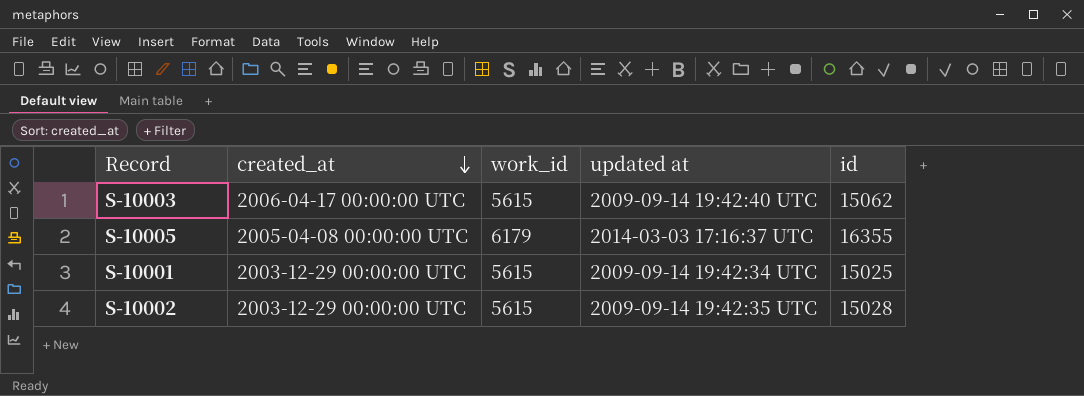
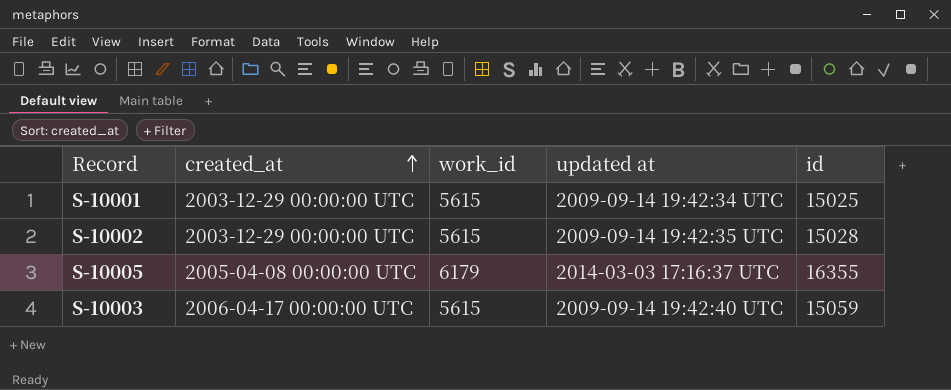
row order: created_at descending -> created_at ascending
S-10003 | id: 15062 -> 15059

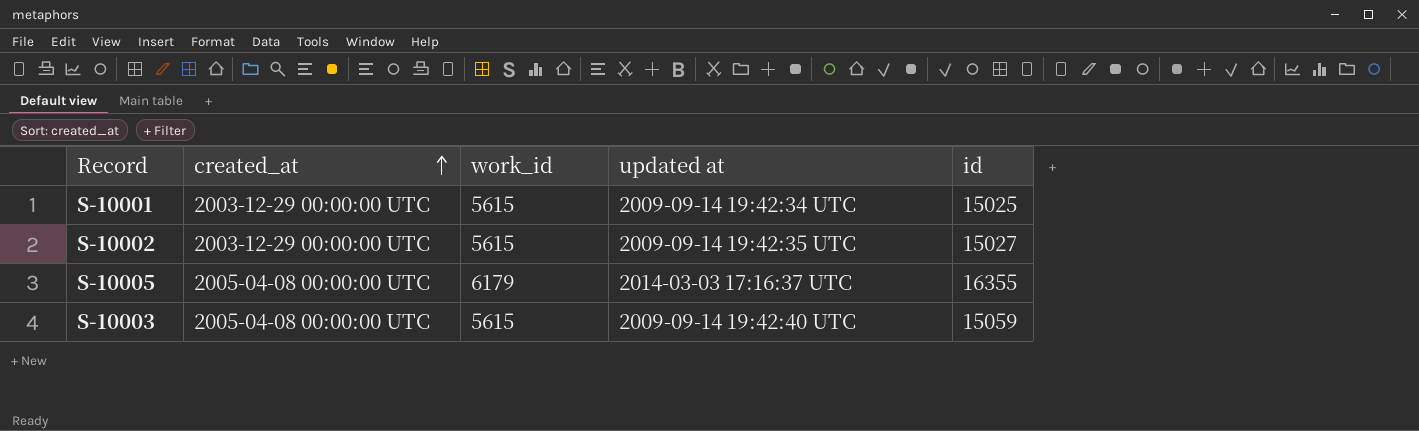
S-10002 | id: 15028 -> 15027
S-10003 | created_at: 2006-04-17 00:00:00 UTC -> 2005-04-08 00:00:00 UTC

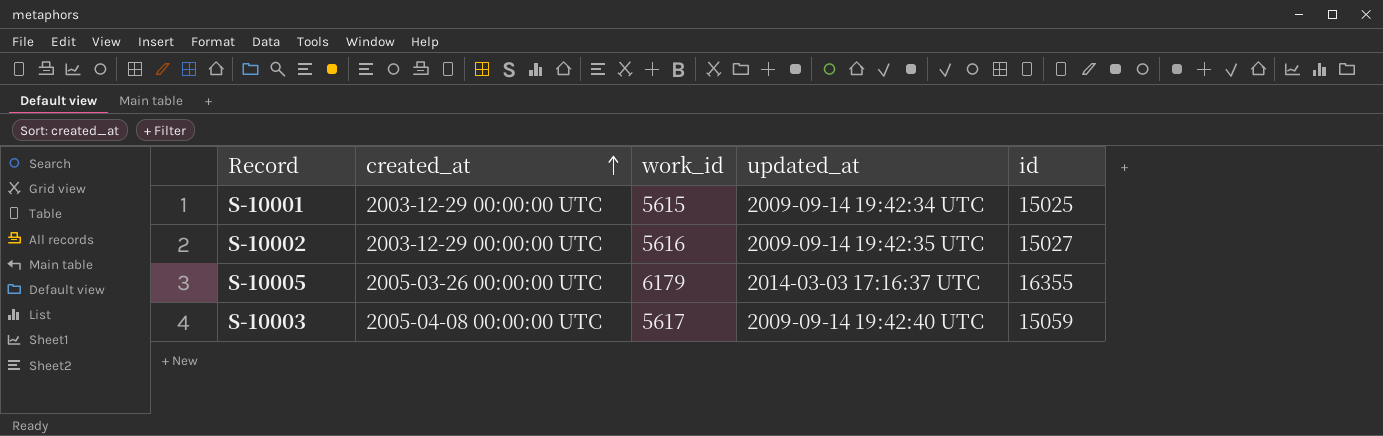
column name: updated at -> updated_at
S-10002 | work_id: 5615 -> 5616
S-10005 | created_at: 2005-04-08 00:00:00 UTC -> 2005-03-26 00:00:00 UTC
S-10003 | work_id: 5615 -> 5617

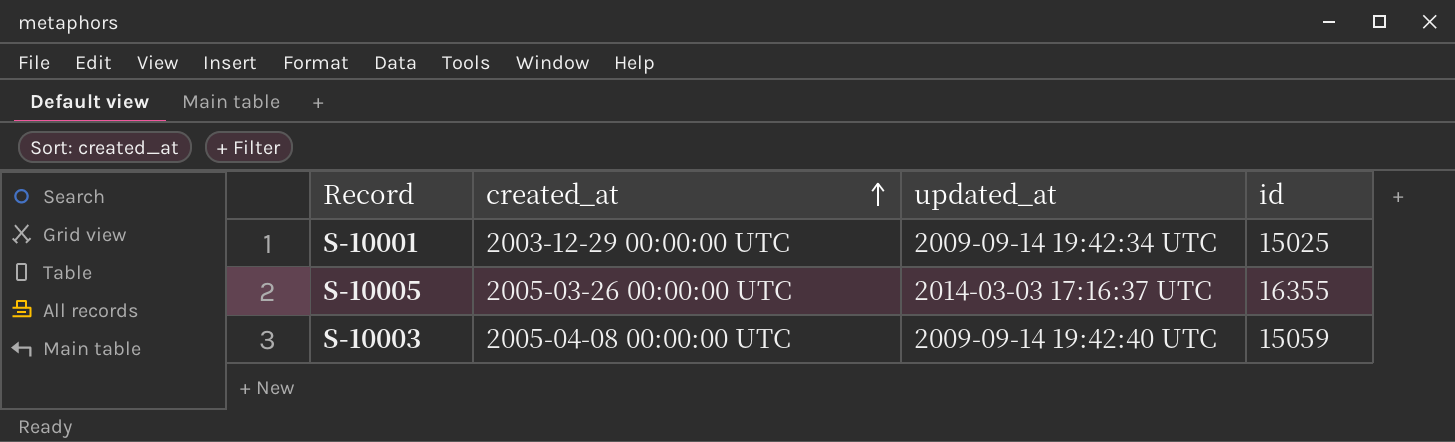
column work_id | position: 3 -> none
row S-10002: 2003-12-29 00:00:00 UTC | 5616 | 2009-09-14 19:42:35 UTC | 15027 -> none

